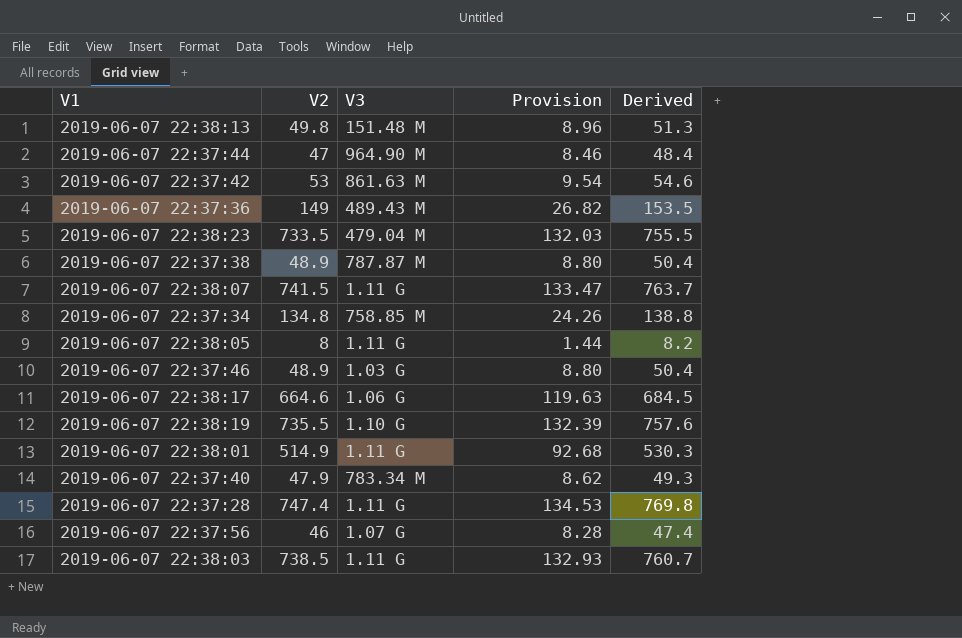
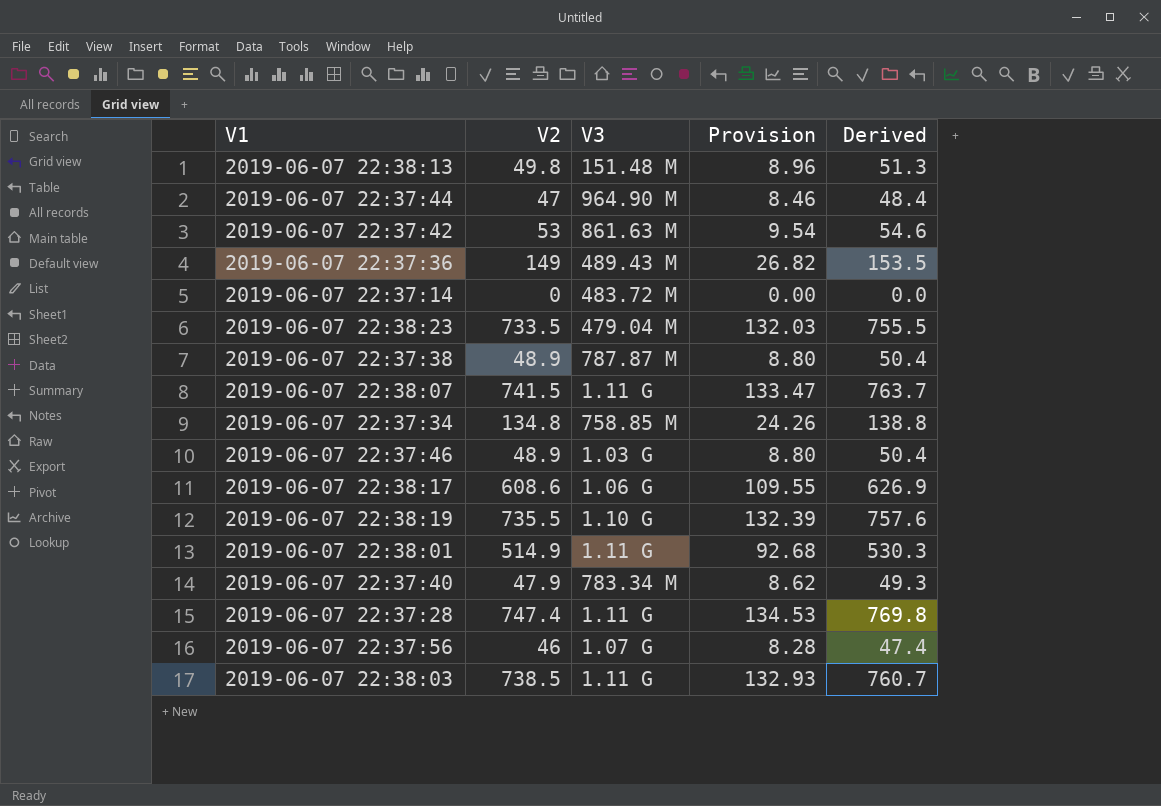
row 2019-06-07 22:38:05: 8 | 1.11 G | 1.44 | 8.2 -> none
row 2019-06-07 22:37:14: none -> 0 | 483.72 M | 0.00 | 0.0
2019-06-07 22:38:17 | V2: 664.6 -> 608.6
2019-06-07 22:38:17 | Provision: 119.63 -> 109.55
2019-06-07 22:38:17 | Derived: 684.5 -> 626.9

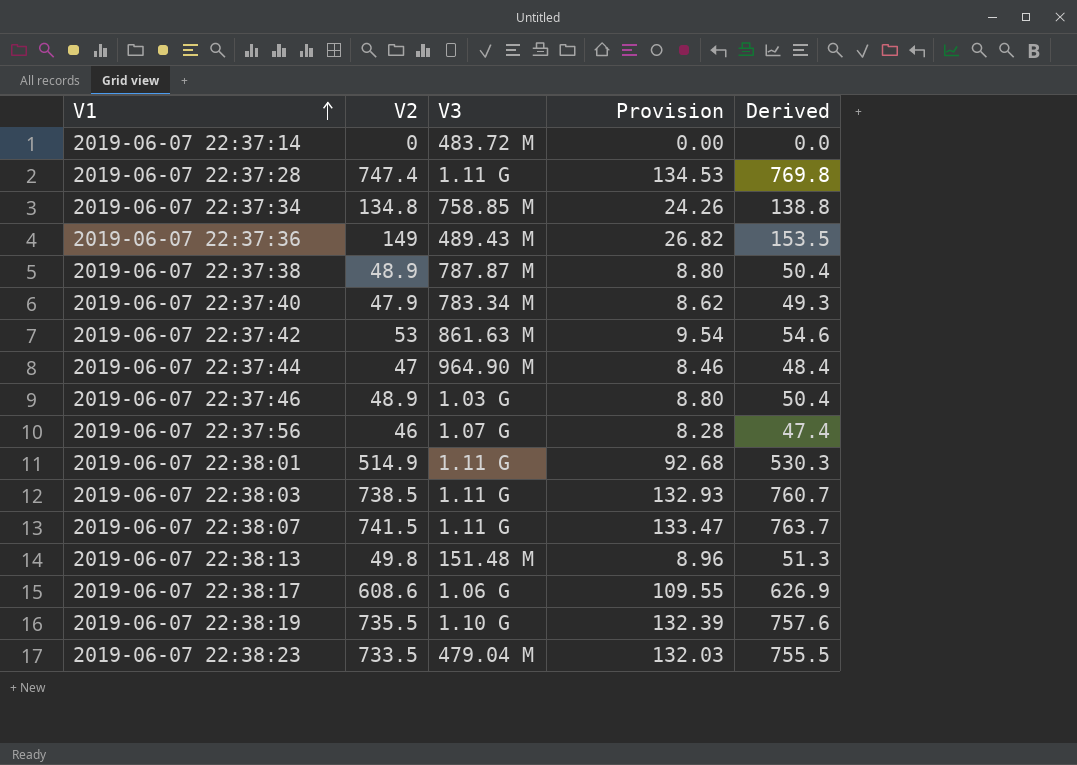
row order: none -> V1 ascending

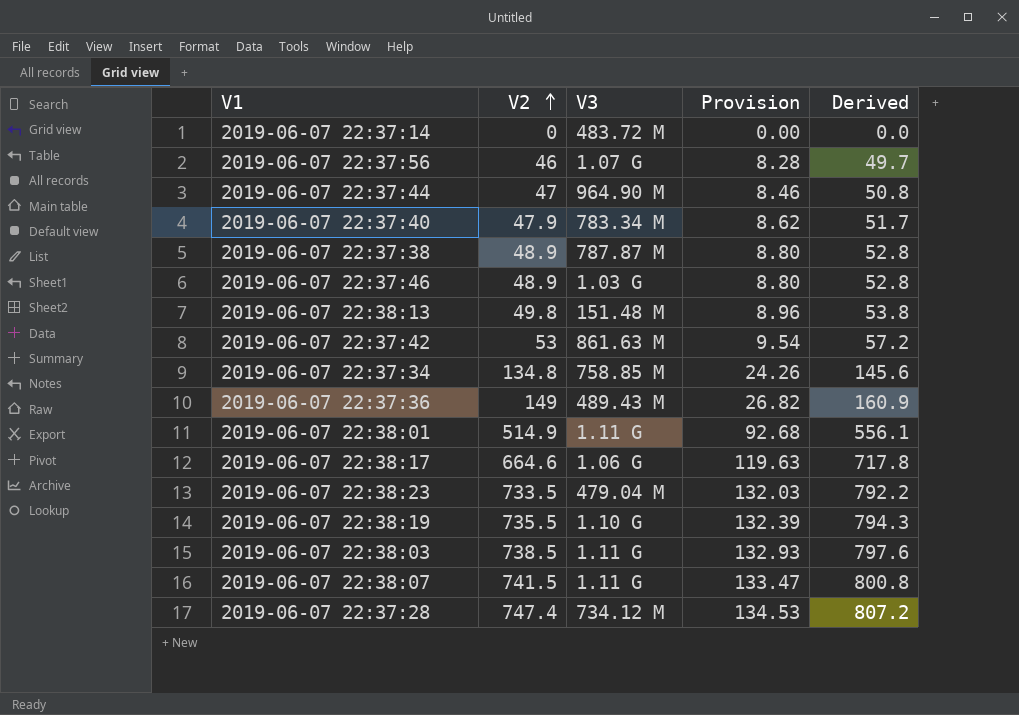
row order: V1 ascending -> V2 ascending
column Derived | formula: [V2] * 1.03 -> [V2] * 1.08
2019-06-07 22:38:17 | V2: 608.6 -> 664.6
2019-06-07 22:38:17 | Provision: 109.55 -> 119.63
2019-06-07 22:37:28 | V3: 1.11 G -> 734.12 M

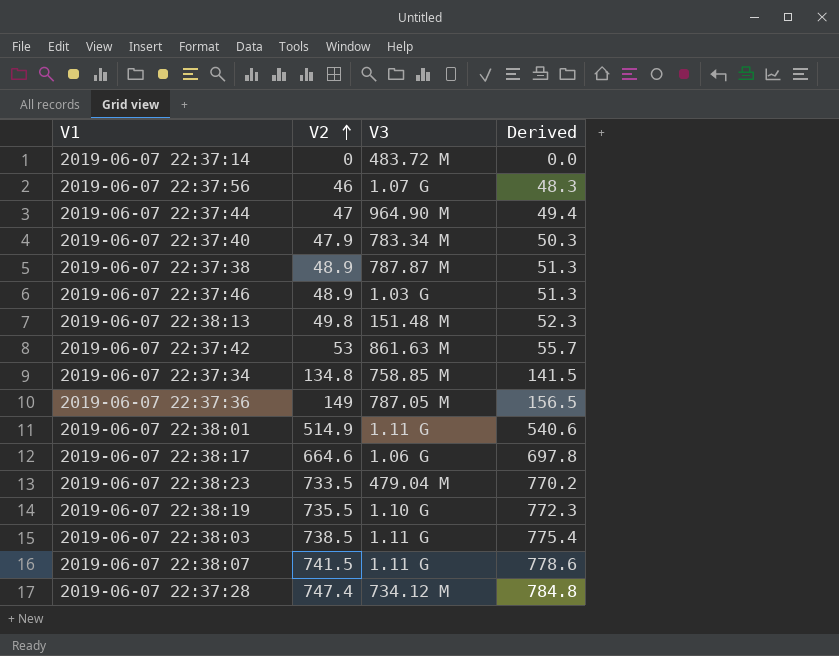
column Provision | formula: [V2] * 0.18 -> none
column Derived | formula: [V2] * 1.08 -> [V2] * 1.05
2019-06-07 22:37:36 | V3: 489.43 M -> 787.05 M

